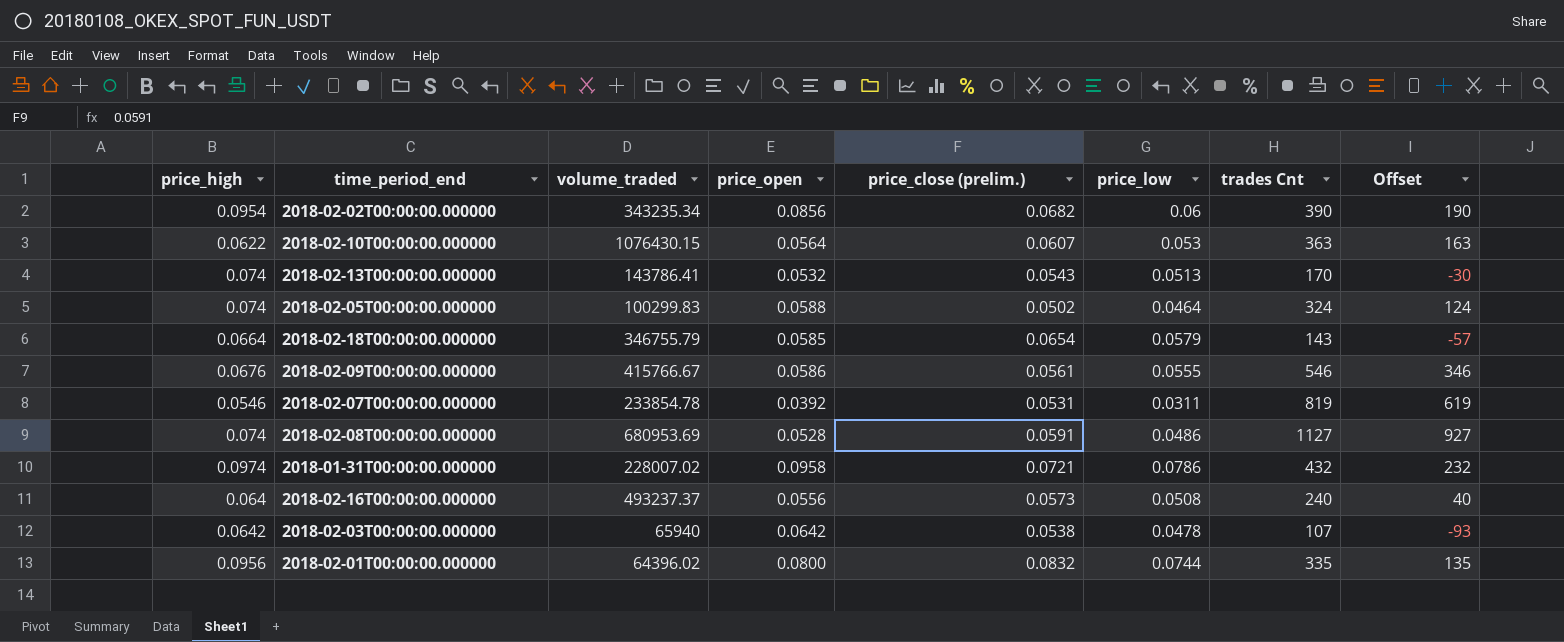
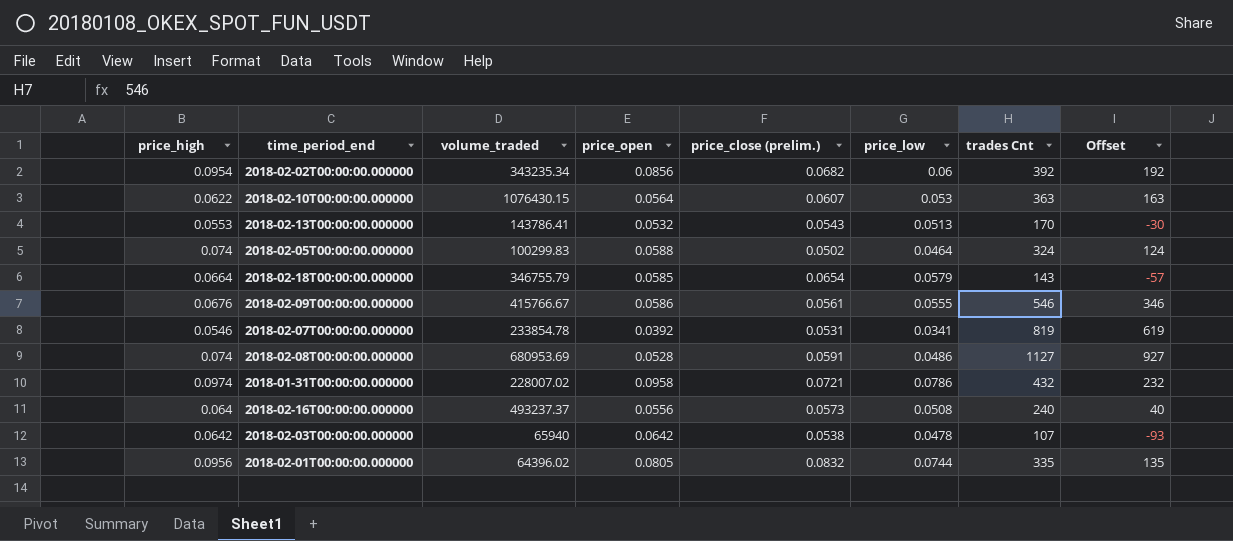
2018-02-02T00:00:00.000000 | trades Cnt: 390 -> 392
2018-02-02T00:00:00.000000 | Offset: 190 -> 192
2018-02-13T00:00:00.000000 | price_high: 0.074 -> 0.0553
2018-02-07T00:00:00.000000 | price_low: 0.0311 -> 0.0341
2018-02-01T00:00:00.000000 | price_open: 0.0800 -> 0.0805

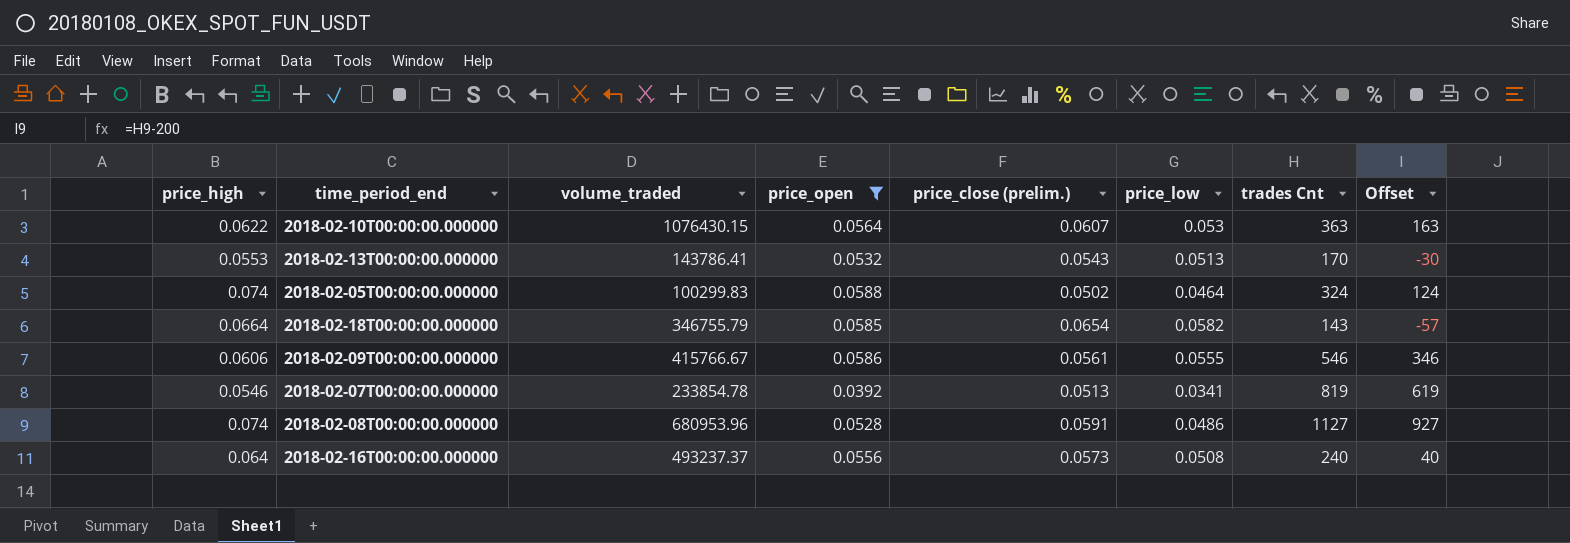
filter: none -> price_open <= 0.0588
2018-02-18T00:00:00.000000 | price_low: 0.0579 -> 0.0582
2018-02-09T00:00:00.000000 | price_high: 0.0676 -> 0.0606
2018-02-07T00:00:00.000000 | price_close (prelim.): 0.0531 -> 0.0513
2018-02-08T00:00:00.000000 | volume_traded: 680953.69 -> 680953.96

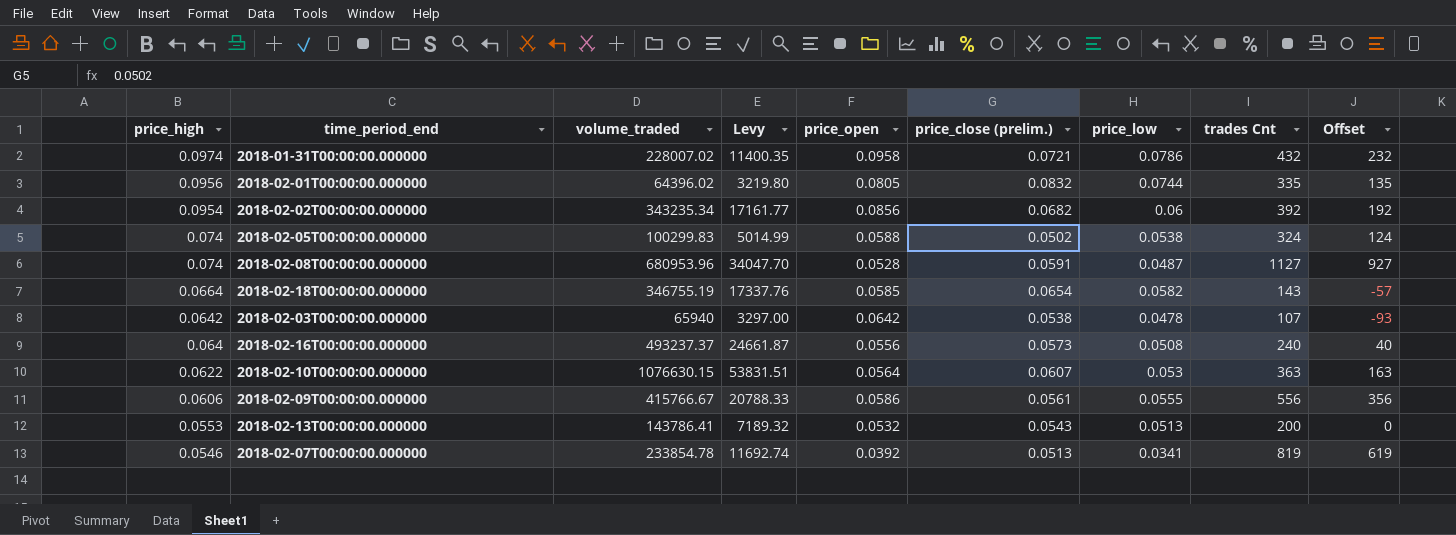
filter: price_open <= 0.0588 -> none
row order: none -> price_high descending
column Levy | formula: none -> [volume_traded] * 0.05
2018-02-05T00:00:00.000000 | price_low: 0.0464 -> 0.0538
2018-02-08T00:00:00.000000 | price_low: 0.0486 -> 0.0487
2018-02-18T00:00:00.000000 | volume_traded: 346755.79 -> 346755.19
2018-02-10T00:00:00.000000 | volume_traded: 1076430.15 -> 1076630.15
2018-02-09T00:00:00.000000 | trades Cnt: 546 -> 556
2018-02-09T00:00:00.000000 | Offset: 346 -> 356
2018-02-13T00:00:00.000000 | trades Cnt: 170 -> 200
2018-02-13T00:00:00.000000 | Offset: -30 -> 0

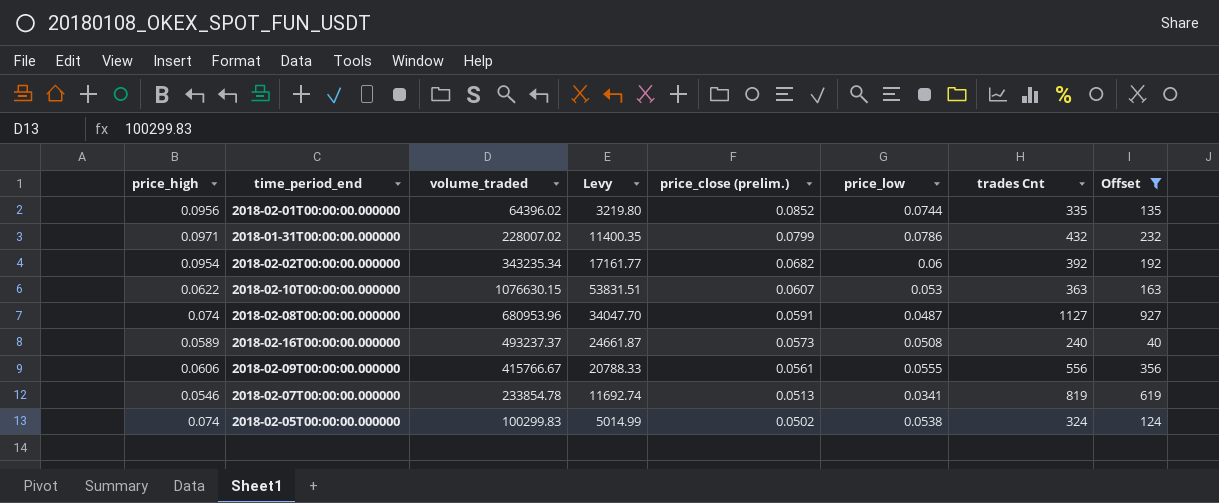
filter: none -> Offset >= 40
row order: price_high descending -> price_close (prelim.) descending
column price_open | position: 5 -> none
2018-02-01T00:00:00.000000 | price_close (prelim.): 0.0832 -> 0.0852
2018-01-31T00:00:00.000000 | price_high: 0.0974 -> 0.0971
2018-01-31T00:00:00.000000 | price_close (prelim.): 0.0721 -> 0.0799
2018-02-16T00:00:00.000000 | price_high: 0.064 -> 0.0589

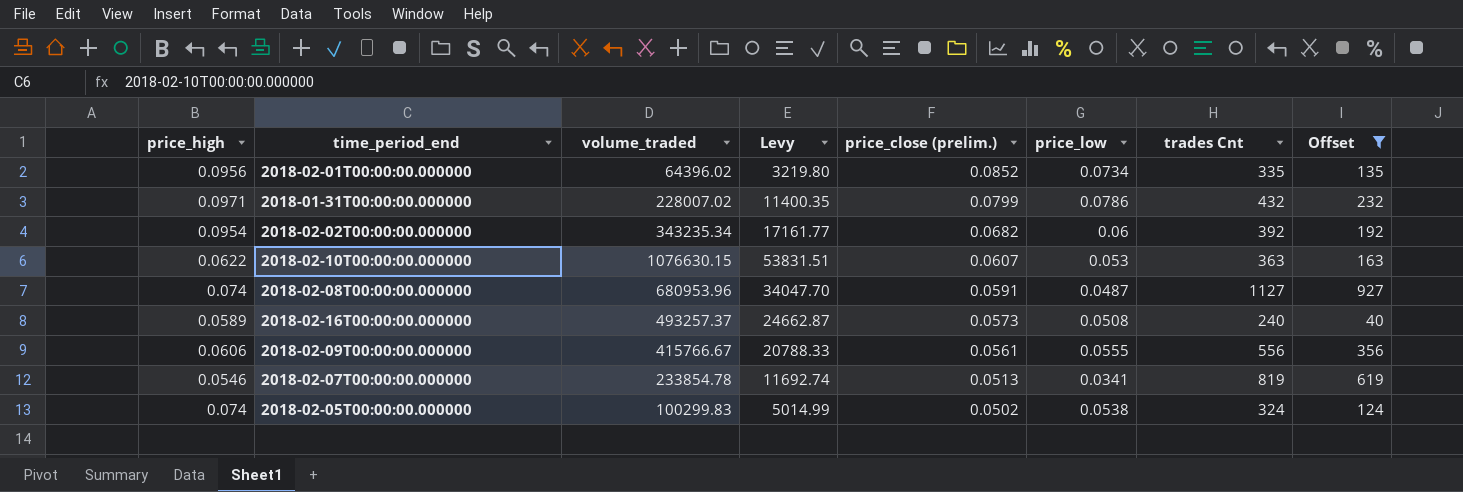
2018-02-01T00:00:00.000000 | price_low: 0.0744 -> 0.0734
2018-02-16T00:00:00.000000 | volume_traded: 493237.37 -> 493257.37
2018-02-16T00:00:00.000000 | Levy: 24661.87 -> 24662.87

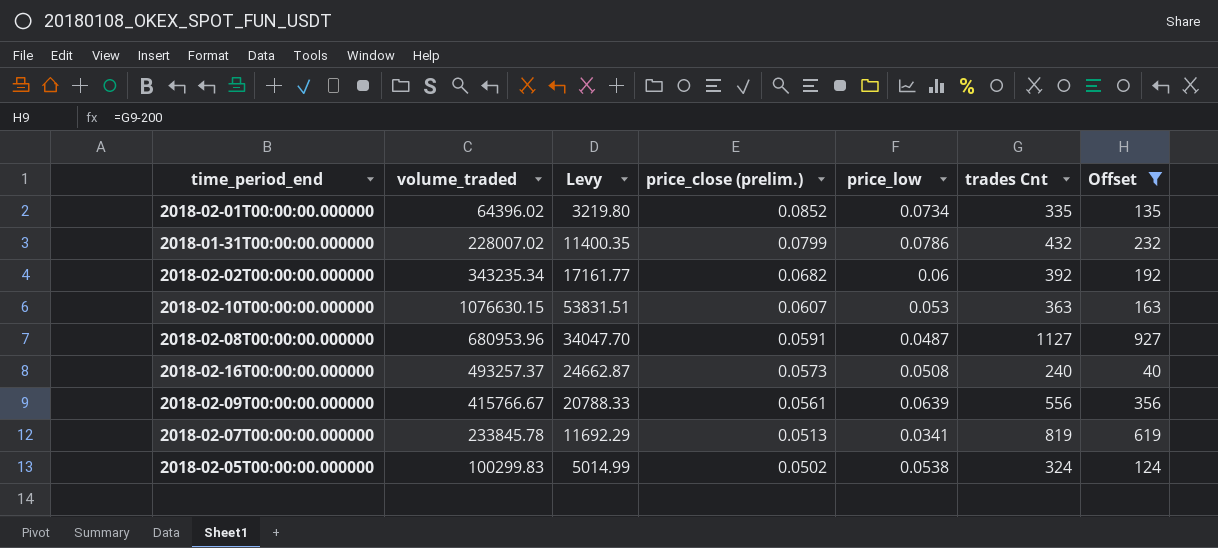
column price_high | position: 1 -> none
2018-02-09T00:00:00.000000 | price_low: 0.0555 -> 0.0639
2018-02-07T00:00:00.000000 | volume_traded: 233854.78 -> 233845.78
2018-02-07T00:00:00.000000 | Levy: 11692.74 -> 11692.29

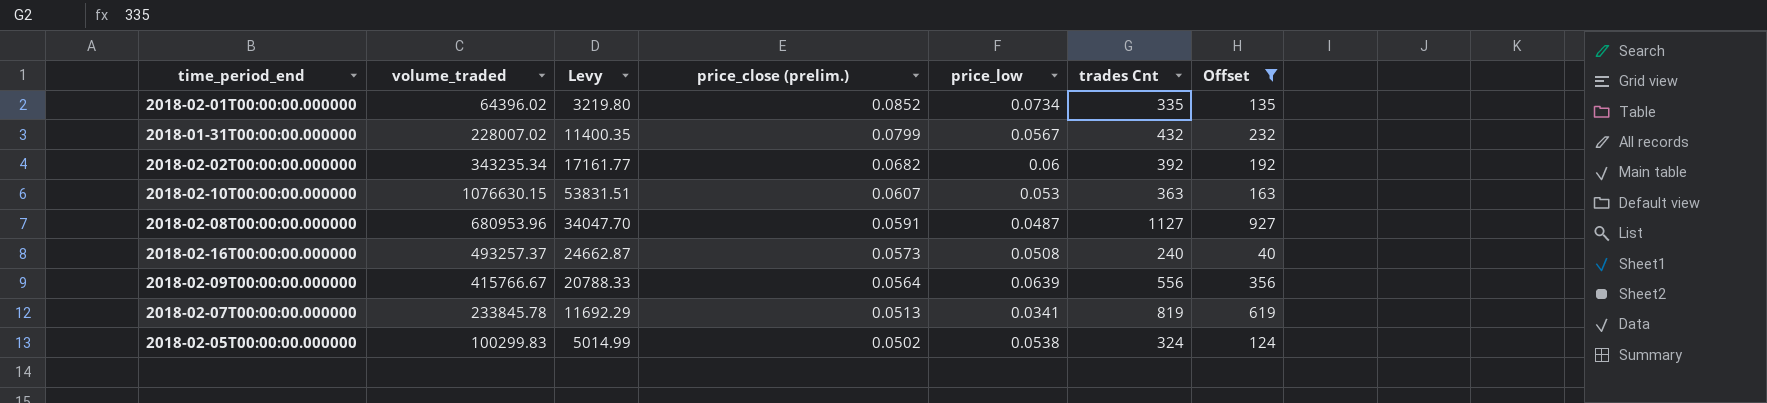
2018-01-31T00:00:00.000000 | price_low: 0.0786 -> 0.0567
2018-02-09T00:00:00.000000 | price_close (prelim.): 0.0561 -> 0.0564

